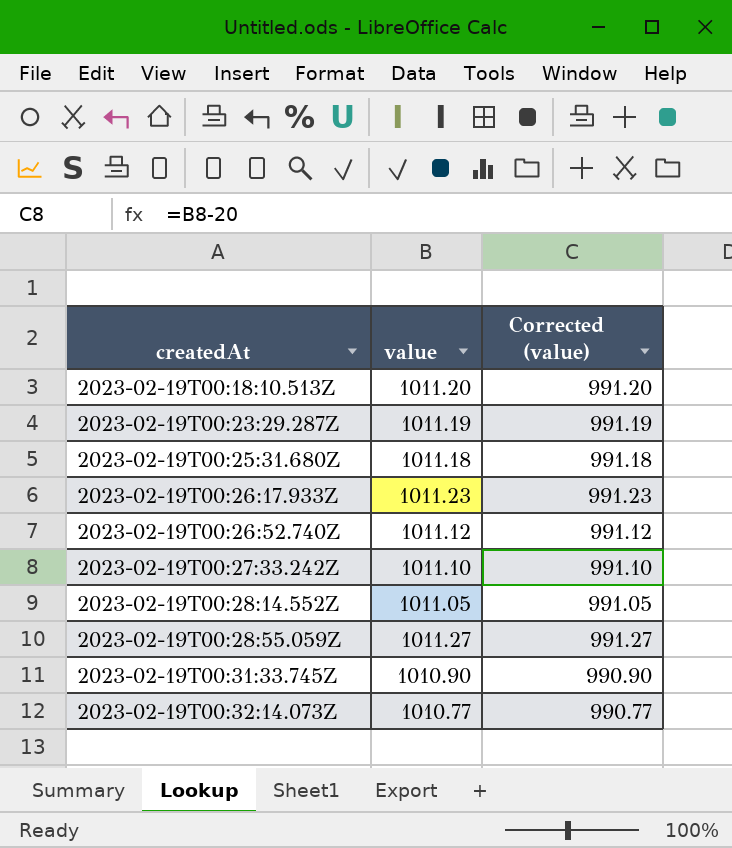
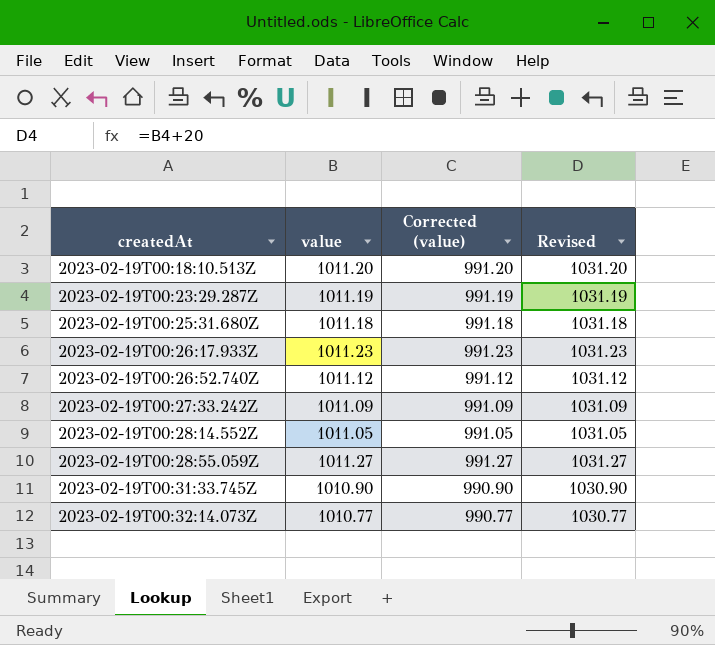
column Revised | formula: none -> [value] + 20
2023-02-19T00:27:33.242Z | value: 1011.10 -> 1011.09
2023-02-19T00:27:33.242Z | Corrected (value): 991.10 -> 991.09

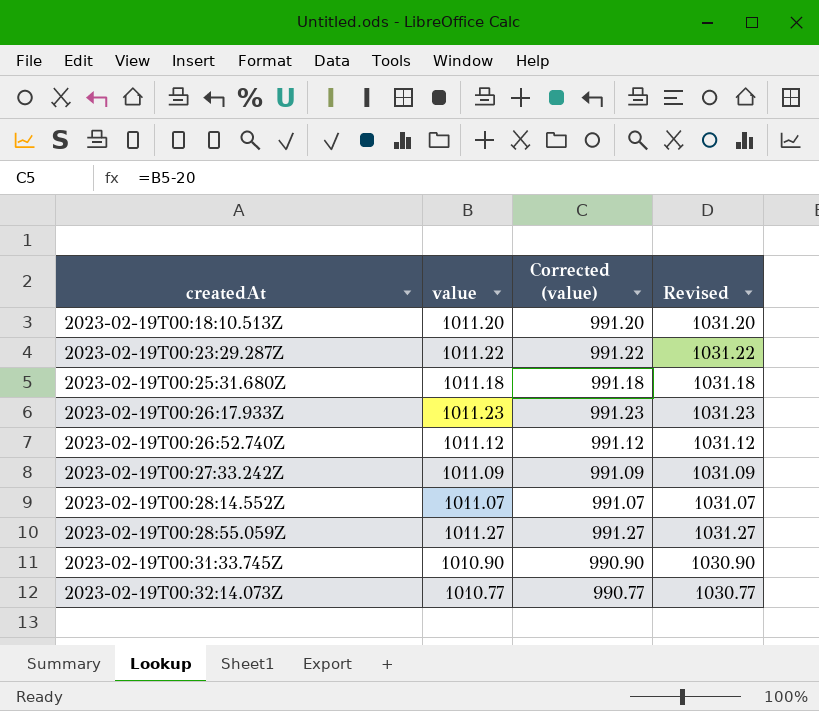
2023-02-19T00:23:29.287Z | value: 1011.19 -> 1011.22
2023-02-19T00:23:29.287Z | Corrected (value): 991.19 -> 991.22
2023-02-19T00:23:29.287Z | Revised: 1031.19 -> 1031.22
2023-02-19T00:28:14.552Z | value: 1011.05 -> 1011.07
2023-02-19T00:28:14.552Z | Corrected (value): 991.05 -> 991.07
2023-02-19T00:28:14.552Z | Revised: 1031.05 -> 1031.07

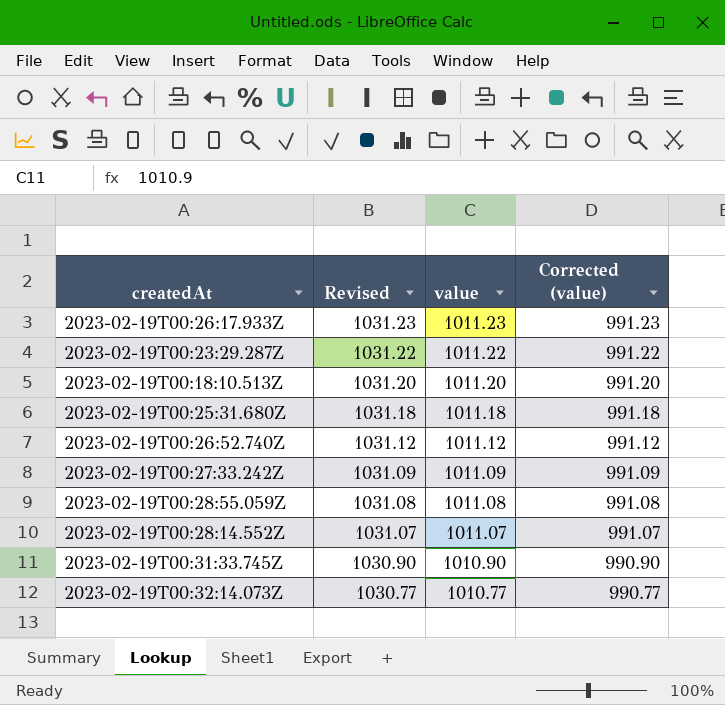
row order: createdAt ascending -> Revised descending
column Revised | position: 4 -> 2
2023-02-19T00:28:55.059Z | Revised: 1031.27 -> 1031.08
2023-02-19T00:28:55.059Z | value: 1011.27 -> 1011.08
2023-02-19T00:28:55.059Z | Corrected (value): 991.27 -> 991.08

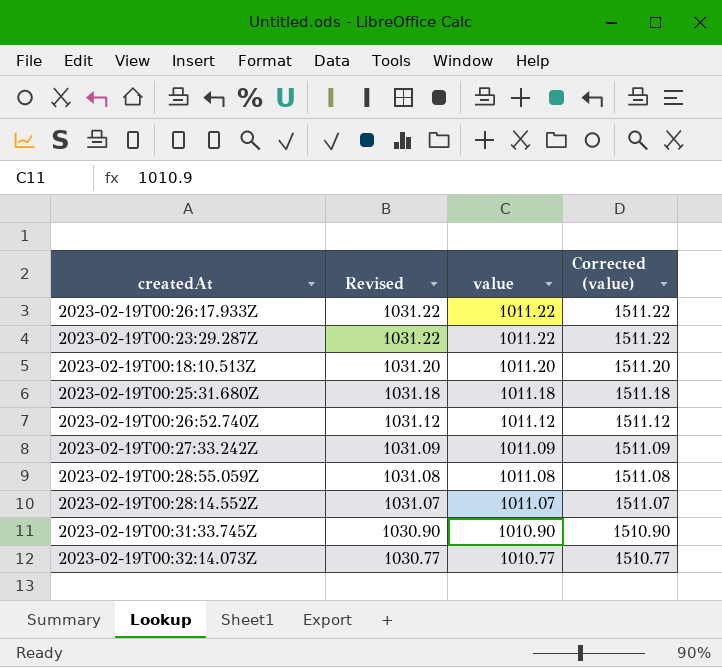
column Corrected (value) | formula: [value] - 20 -> [value] + 500
2023-02-19T00:26:17.933Z | Revised: 1031.23 -> 1031.22
2023-02-19T00:26:17.933Z | value: 1011.23 -> 1011.22

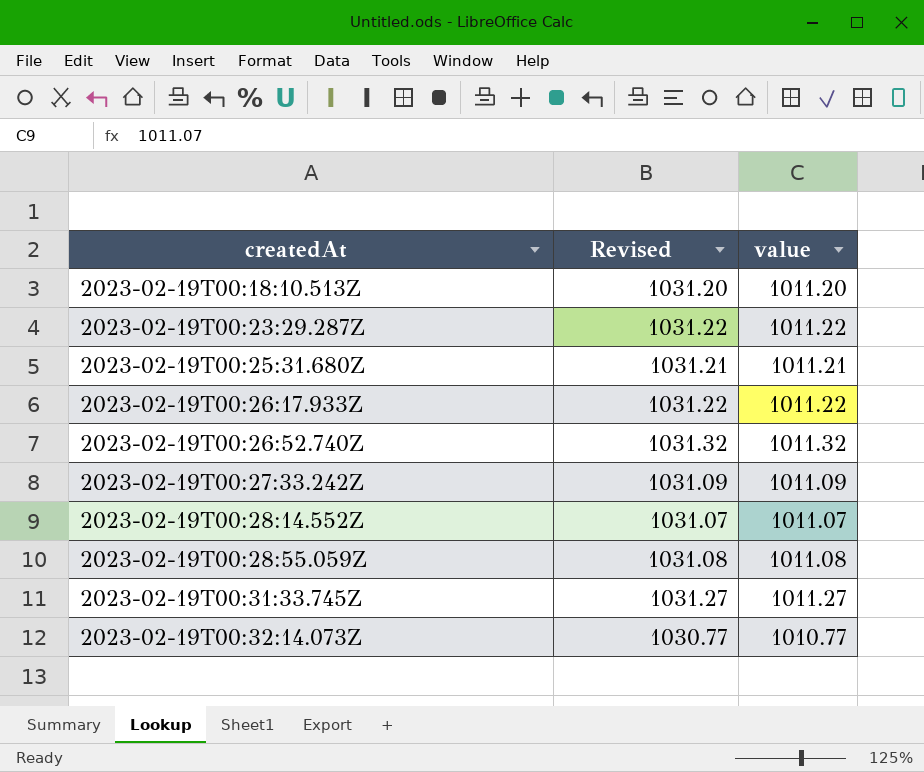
row order: Revised descending -> createdAt ascending
column Corrected (value) | formula: [value] + 500 -> none
2023-02-19T00:25:31.680Z | Revised: 1031.18 -> 1031.21
2023-02-19T00:25:31.680Z | value: 1011.18 -> 1011.21
2023-02-19T00:26:52.740Z | Revised: 1031.12 -> 1031.32
2023-02-19T00:26:52.740Z | value: 1011.12 -> 1011.32
2023-02-19T00:31:33.745Z | Revised: 1030.90 -> 1031.27
2023-02-19T00:31:33.745Z | value: 1010.90 -> 1011.27

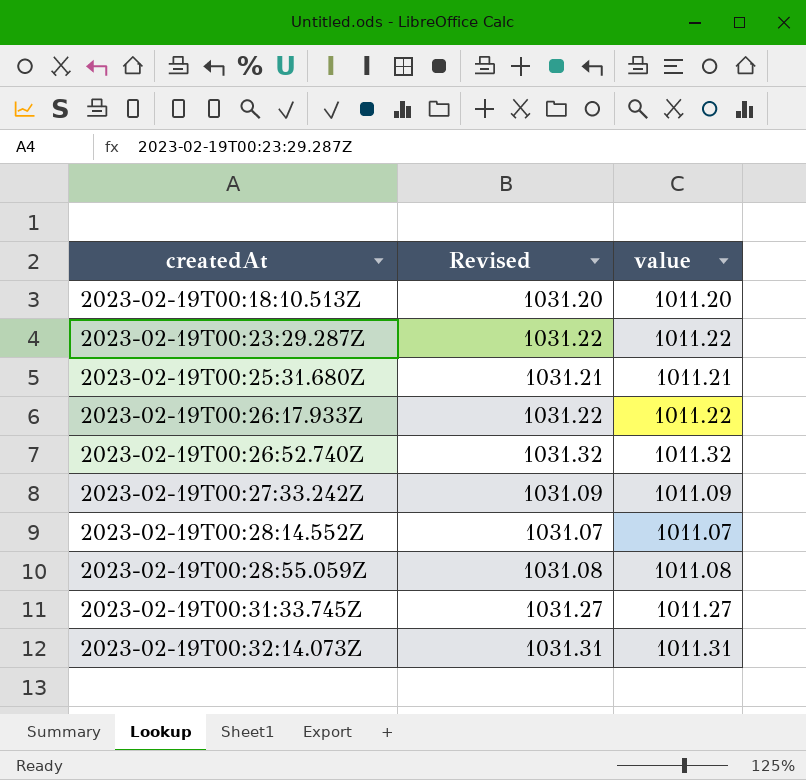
2023-02-19T00:32:14.073Z | Revised: 1030.77 -> 1031.31
2023-02-19T00:32:14.073Z | value: 1010.77 -> 1011.31

